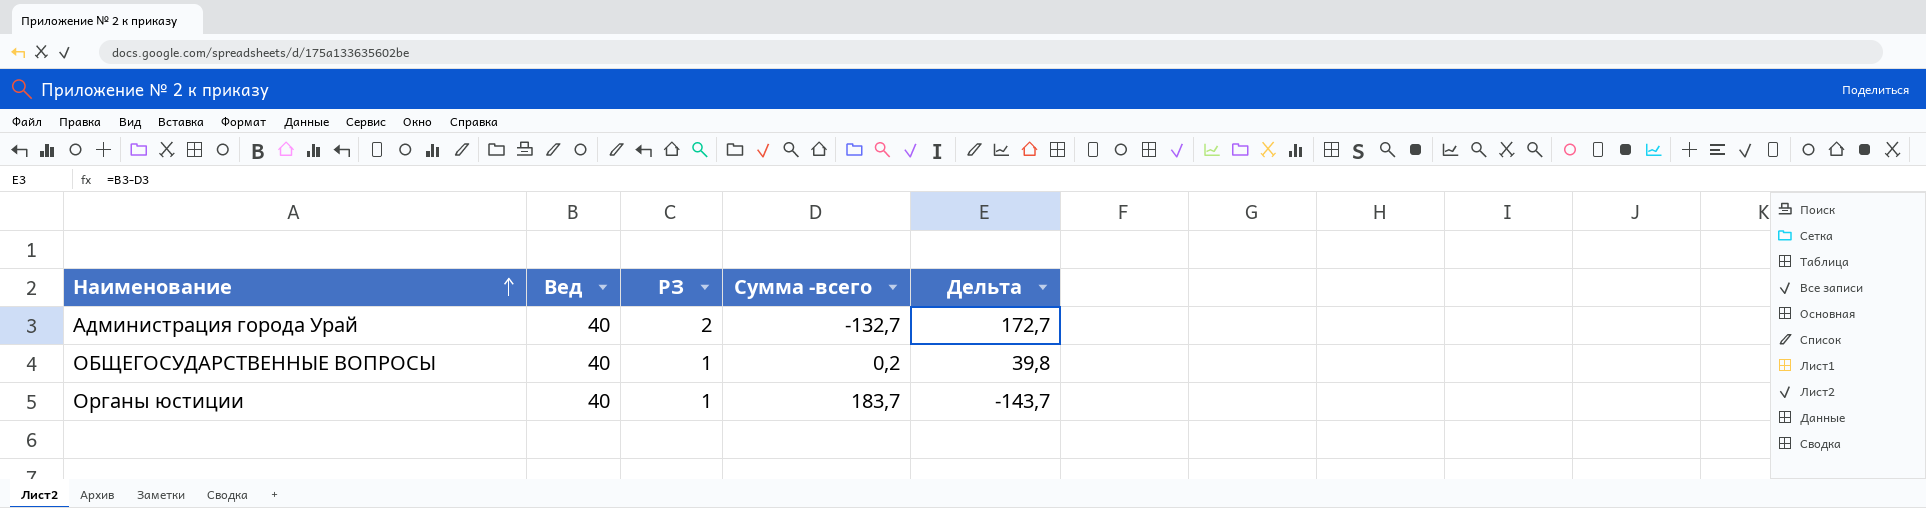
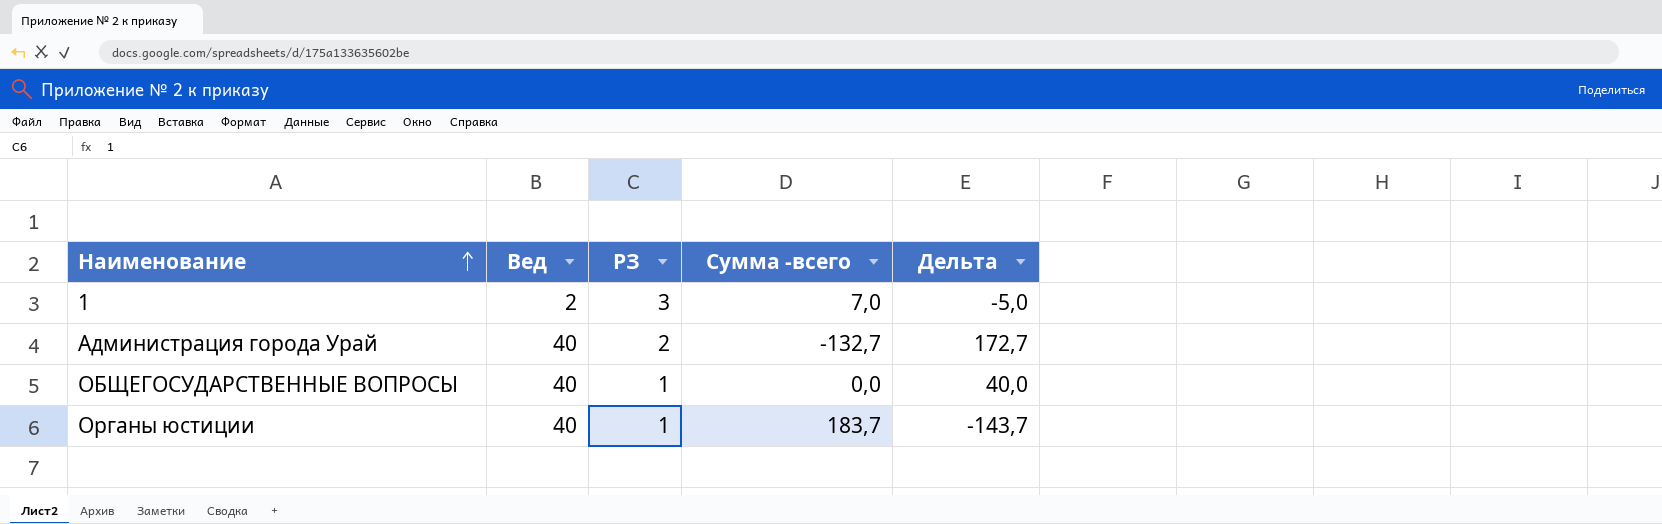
row 1: none -> 2 | 3 | 7,0 | -5,0
ОБЩЕГОСУДАРСТВЕННЫЕ ВОПРОСЫ | Сумма -всего: 0,2 -> 0,0
ОБЩЕГОСУДАРСТВЕННЫЕ ВОПРОСЫ | Дельта: 39,8 -> 40,0

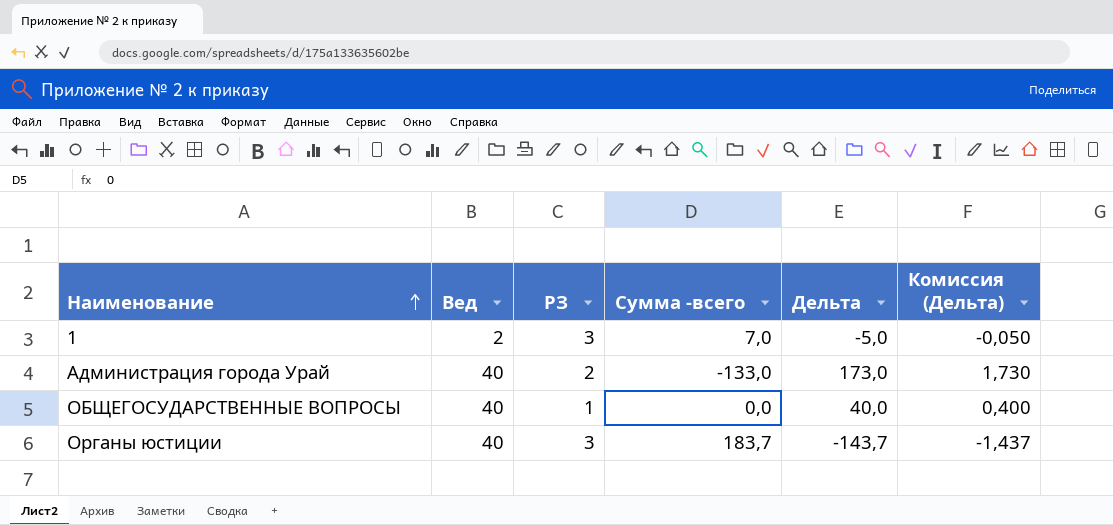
column Комиссия (Дельта) | formula: none -> [Дельта] * 0,01
Администрация города Урай | Сумма -всего: -132,7 -> -133,0
Администрация города Урай | Дельта: 172,7 -> 173,0
Органы юстиции | РЗ: 1 -> 3

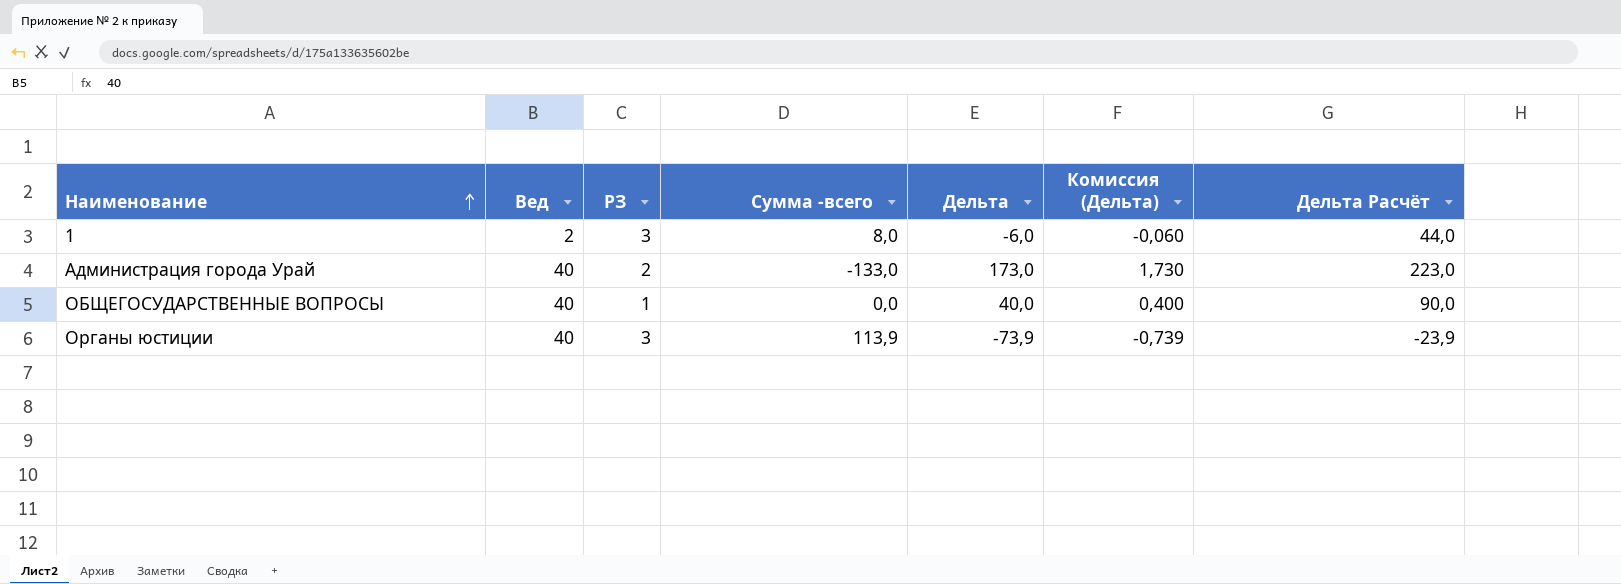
column Дельта Расчёт | formula: none -> [Дельта] + 50
1 | Сумма -всего: 7,0 -> 8,0
1 | Дельта: -5,0 -> -6,0
1 | Комиссия (Дельта): -0,050 -> -0,060
Органы юстиции | Сумма -всего: 183,7 -> 113,9
Органы юстиции | Дельта: -143,7 -> -73,9
Органы юстиции | Комиссия (Дельта): -1,437 -> -0,739

